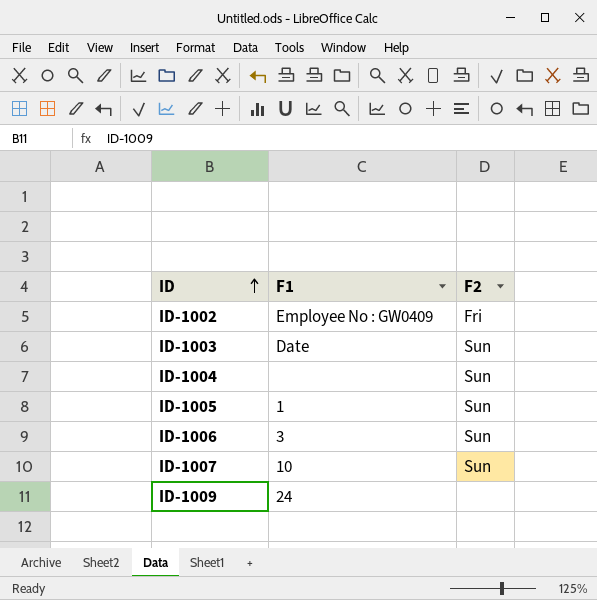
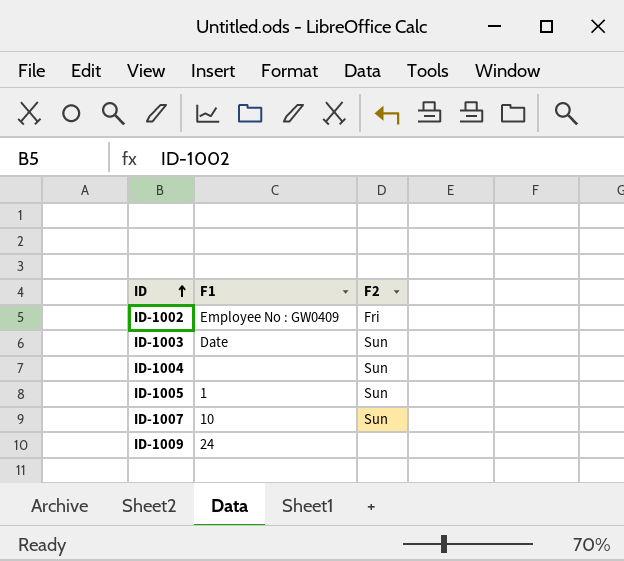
row ID-1006: 3 | Sun -> none

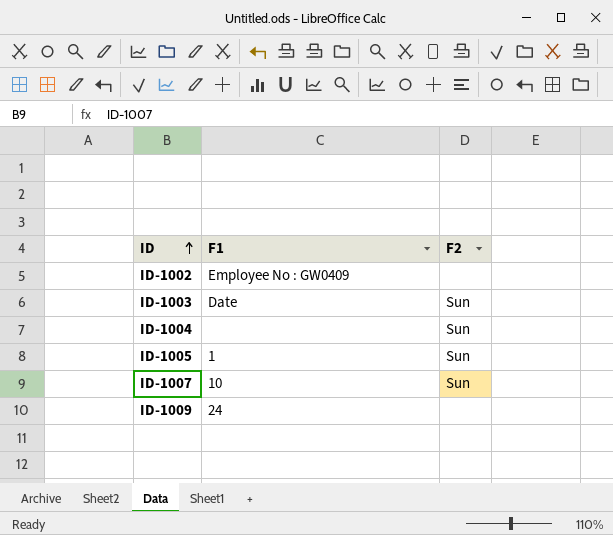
ID-1002 | F2: Fri -> none

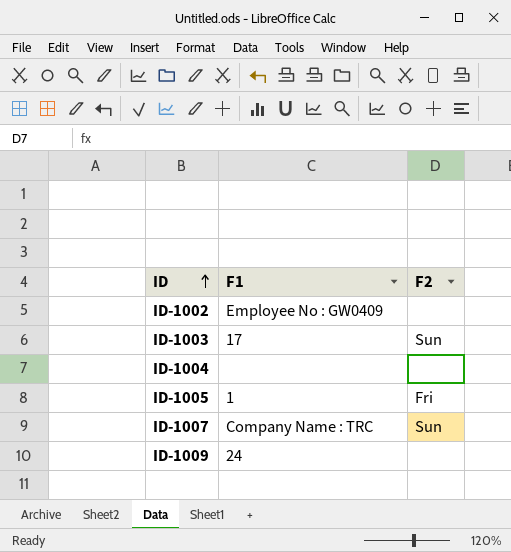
ID-1003 | F1: Date -> 17
ID-1004 | F2: Sun -> none
ID-1005 | F2: Sun -> Fri
ID-1007 | F1: 10 -> Company Name : TRC

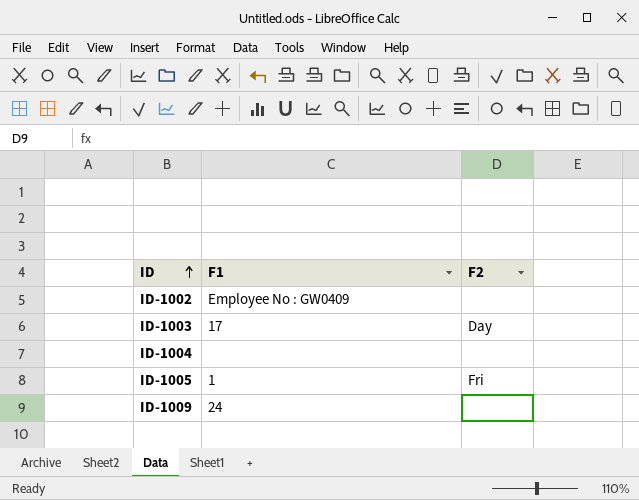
row ID-1007: Company Name : TRC | Sun -> none
ID-1003 | F2: Sun -> Day

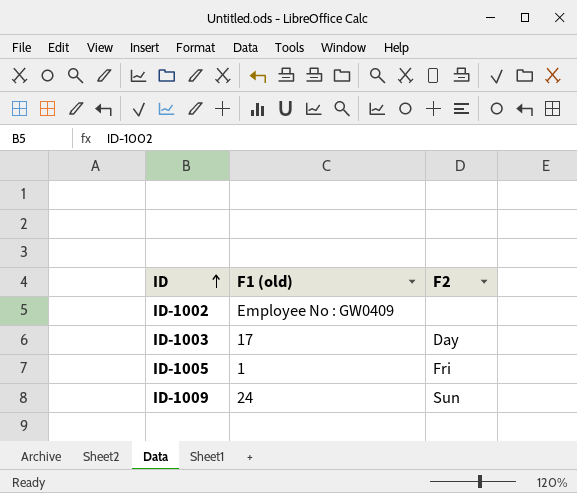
column name: F1 -> F1 (old)
row ID-1004: none | none -> none
ID-1009 | F2: none -> Sun

